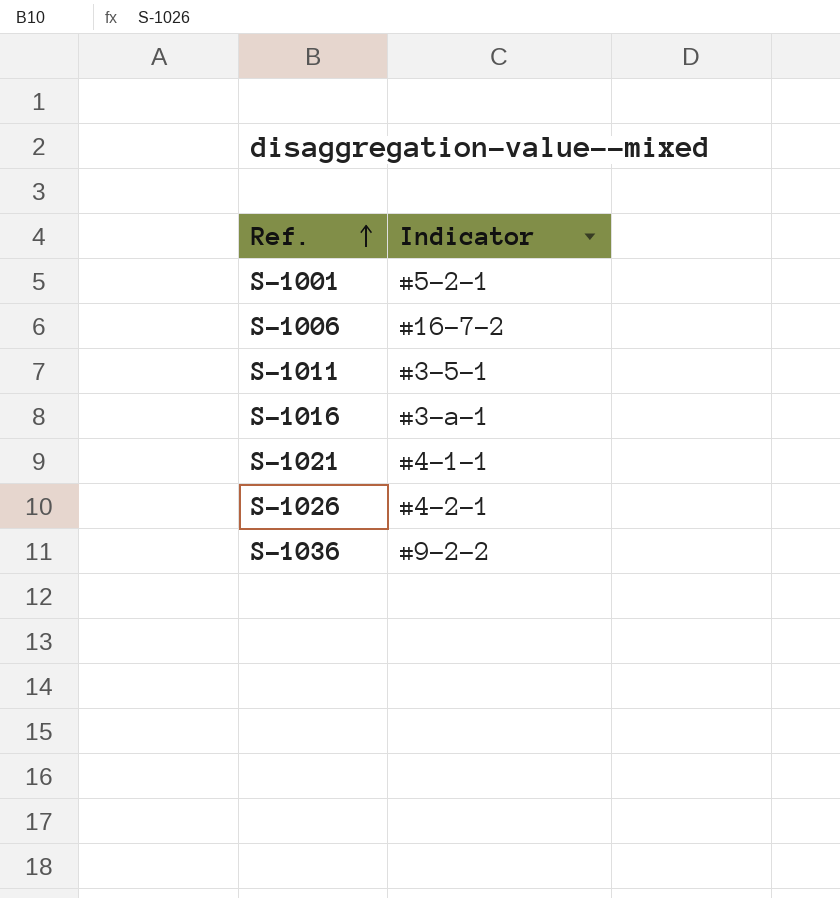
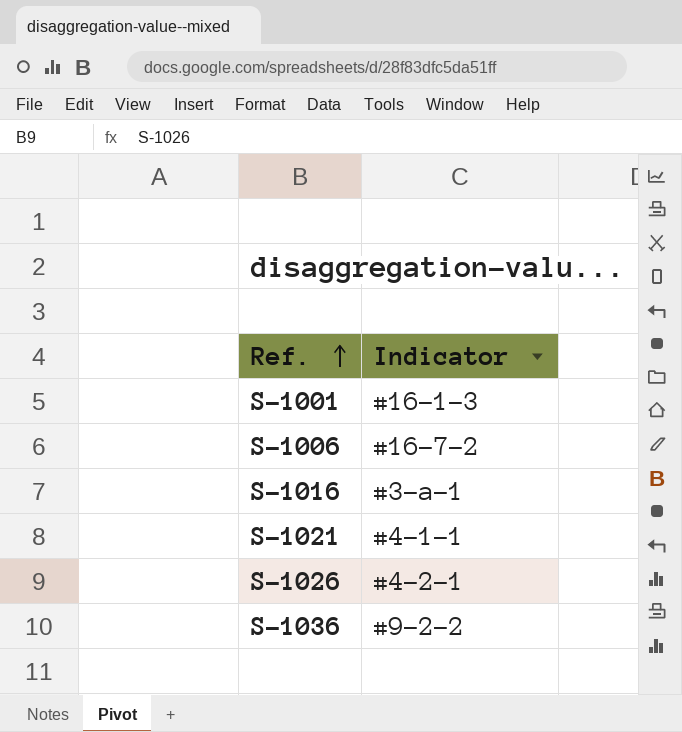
row S-1011: #3-5-1 -> none
S-1001 | Indicator: #5-2-1 -> #16-1-3

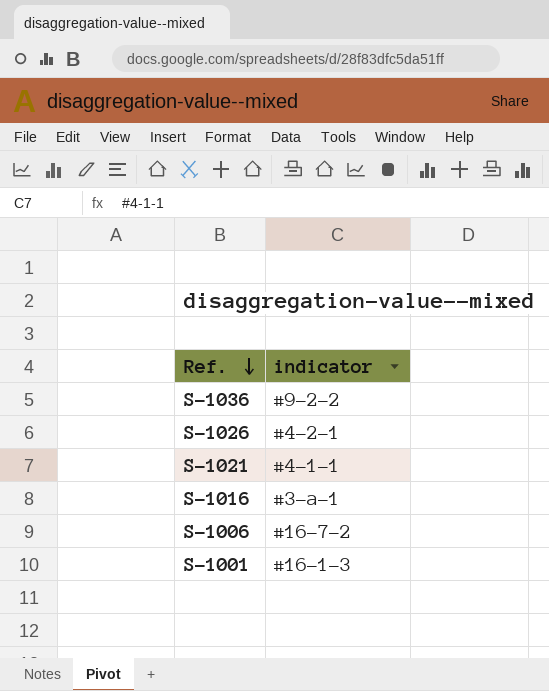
row order: Ref. ascending -> Ref. descending
column name: Indicator -> indicator

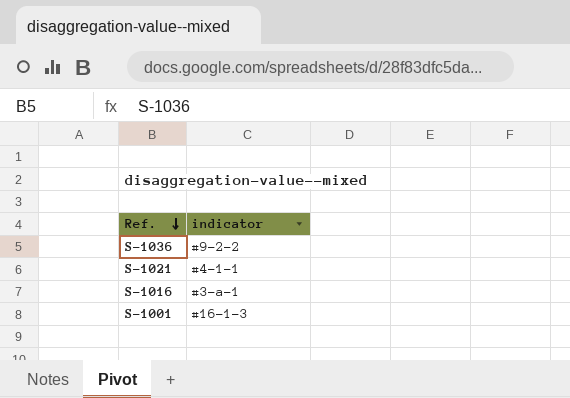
row S-1026: #4-2-1 -> none
row S-1006: #16-7-2 -> none

